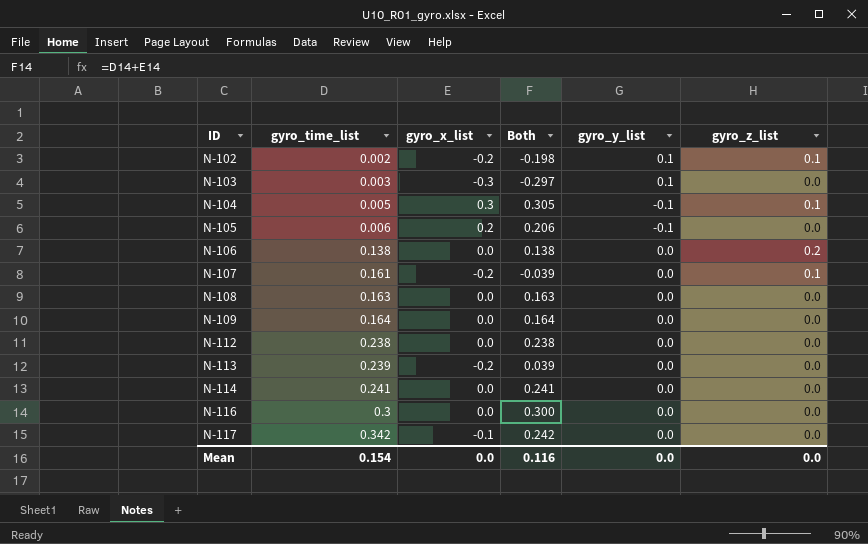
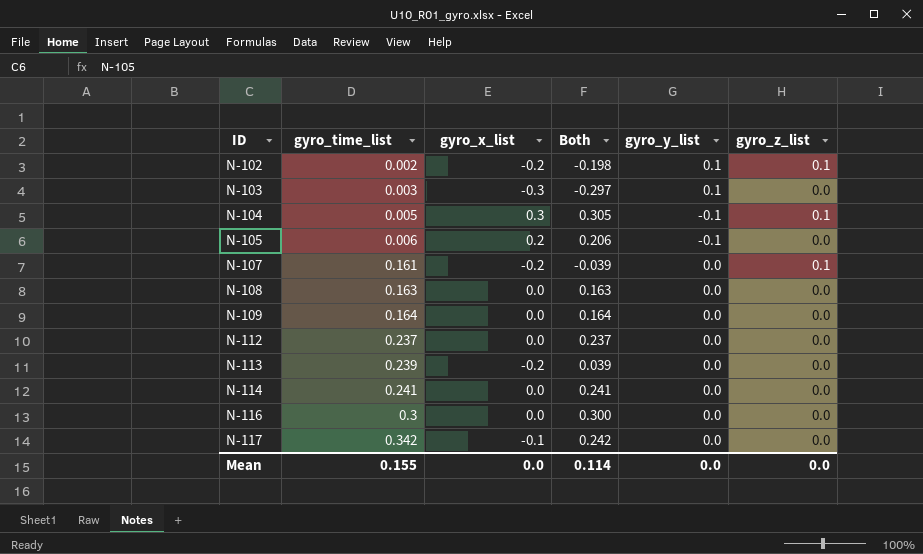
row N-106: 0.138 | 0.0 | 0.138 | 0.0 | 0.2 -> none
N-112 | gyro_time_list: 0.238 -> 0.237
N-112 | Both: 0.238 -> 0.237
Mean | gyro_time_list: 0.154 -> 0.155
Mean | Both: 0.116 -> 0.114

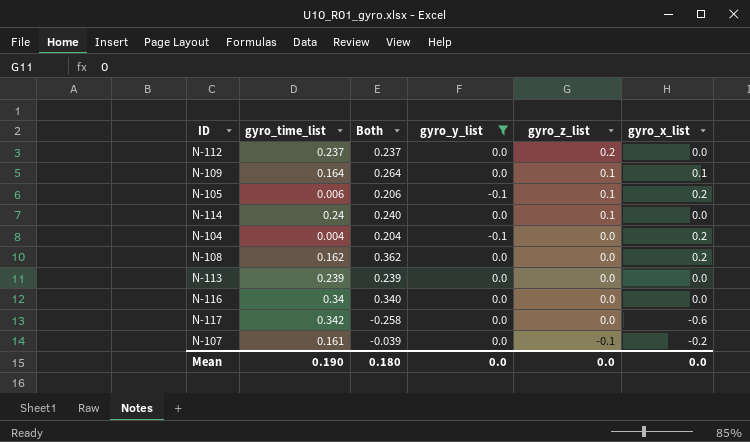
filter: none -> gyro_y_list != 0.1
row order: ID ascending -> gyro_z_list descending
column gyro_x_list | position: 3 -> 6
N-112 | gyro_z_list: 0.0 -> 0.2
N-109 | Both: 0.164 -> 0.264
N-109 | gyro_z_list: 0.0 -> 0.1
N-109 | gyro_x_list: 0.0 -> 0.1
N-105 | gyro_z_list: 0.0 -> 0.1
N-114 | gyro_time_list: 0.241 -> 0.24
N-114 | Both: 0.241 -> 0.240
N-114 | gyro_z_list: 0.0 -> 0.1
N-104 | gyro_time_list: 0.005 -> 0.004
N-104 | Both: 0.305 -> 0.204
N-104 | gyro_z_list: 0.1 -> 0.0
N-104 | gyro_x_list: 0.3 -> 0.2
N-108 | gyro_time_list: 0.163 -> 0.162
N-108 | Both: 0.163 -> 0.362
N-108 | gyro_x_list: 0.0 -> 0.2
N-113 | Both: 0.039 -> 0.239
N-113 | gyro_x_list: -0.2 -> 0.0
N-116 | gyro_time_list: 0.3 -> 0.34
N-116 | Both: 0.300 -> 0.340
N-117 | Both: 0.242 -> -0.258
N-117 | gyro_x_list: -0.1 -> -0.6
N-107 | gyro_z_list: 0.1 -> -0.1
Mean | gyro_time_list: 0.155 -> 0.190
Mean | Both: 0.114 -> 0.180

